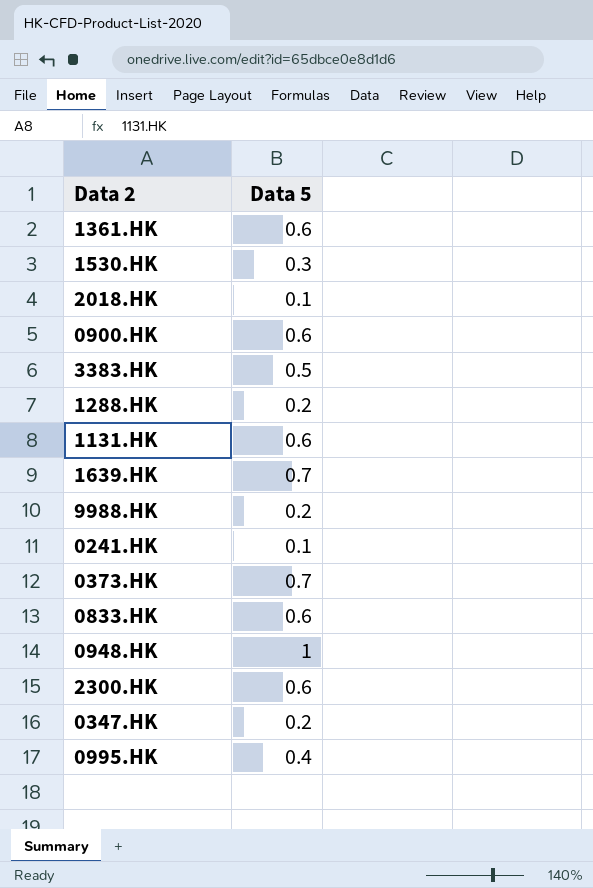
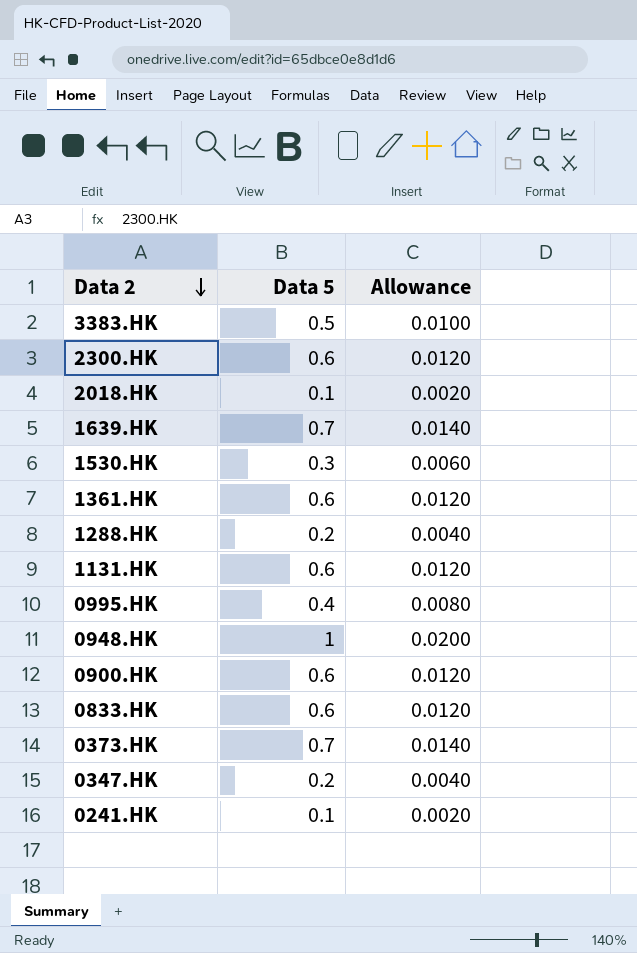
row order: none -> Data 2 descending
column Allowance | formula: none -> [Data 5] * 0.02
row 9988.HK: 0.2 -> none

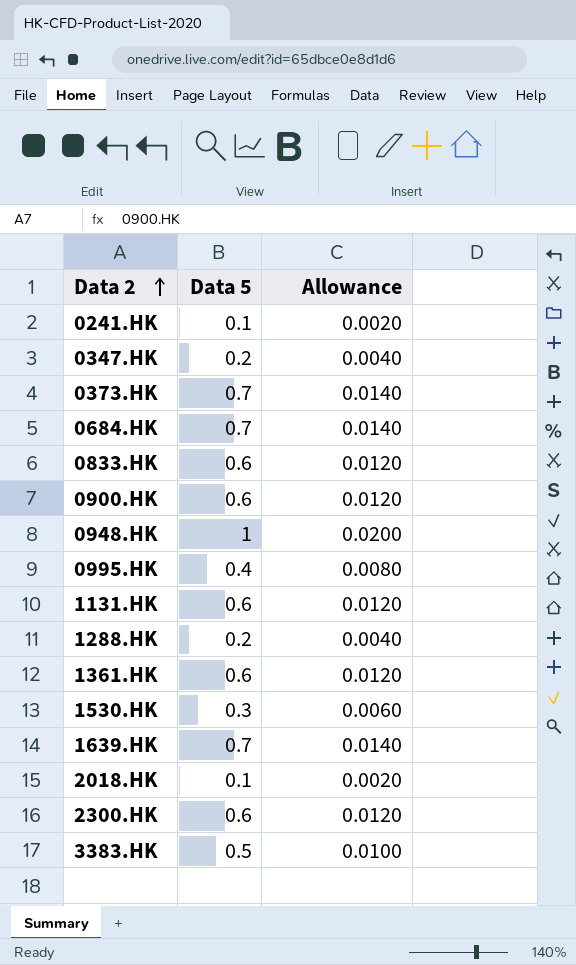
row order: Data 2 descending -> Data 2 ascending
row 0684.HK: none -> 0.7 | 0.0140

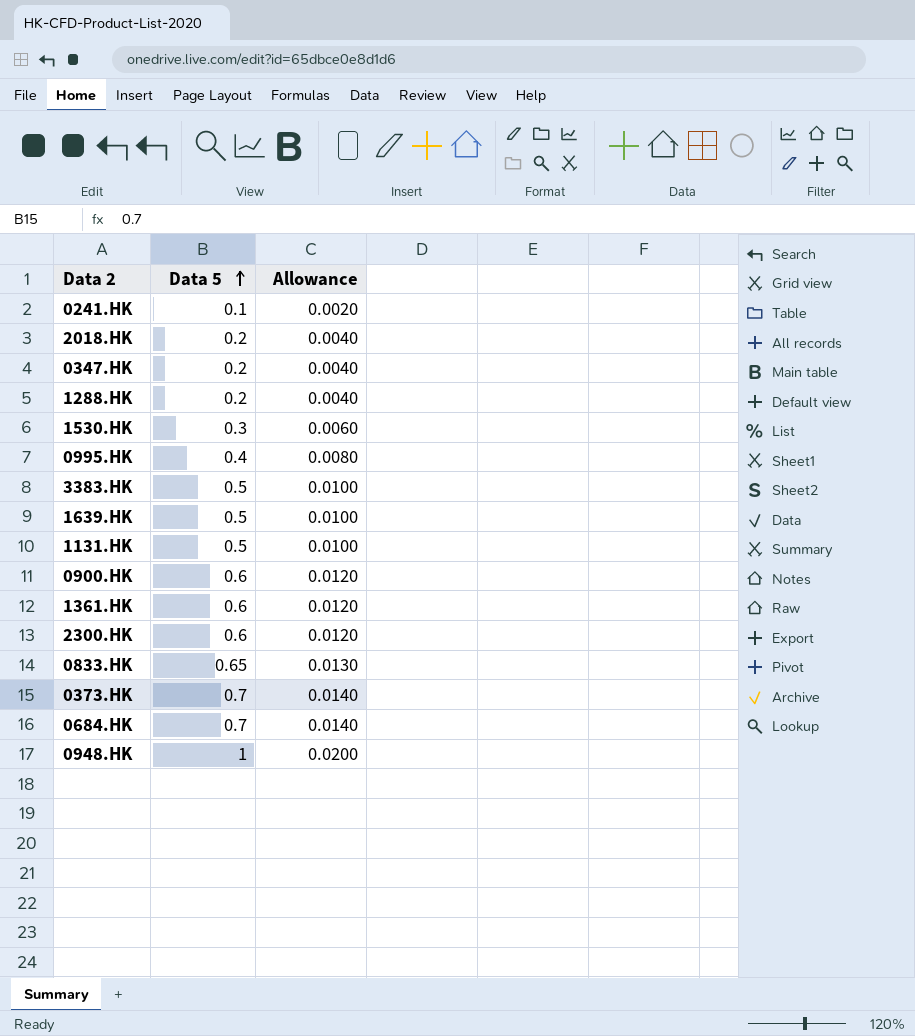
row order: Data 2 ascending -> Data 5 ascending
2018.HK | Data 5: 0.1 -> 0.2
2018.HK | Allowance: 0.0020 -> 0.0040
1639.HK | Data 5: 0.7 -> 0.5
1639.HK | Allowance: 0.0140 -> 0.0100
1131.HK | Data 5: 0.6 -> 0.5
1131.HK | Allowance: 0.0120 -> 0.0100
0833.HK | Data 5: 0.6 -> 0.65
0833.HK | Allowance: 0.0120 -> 0.0130

